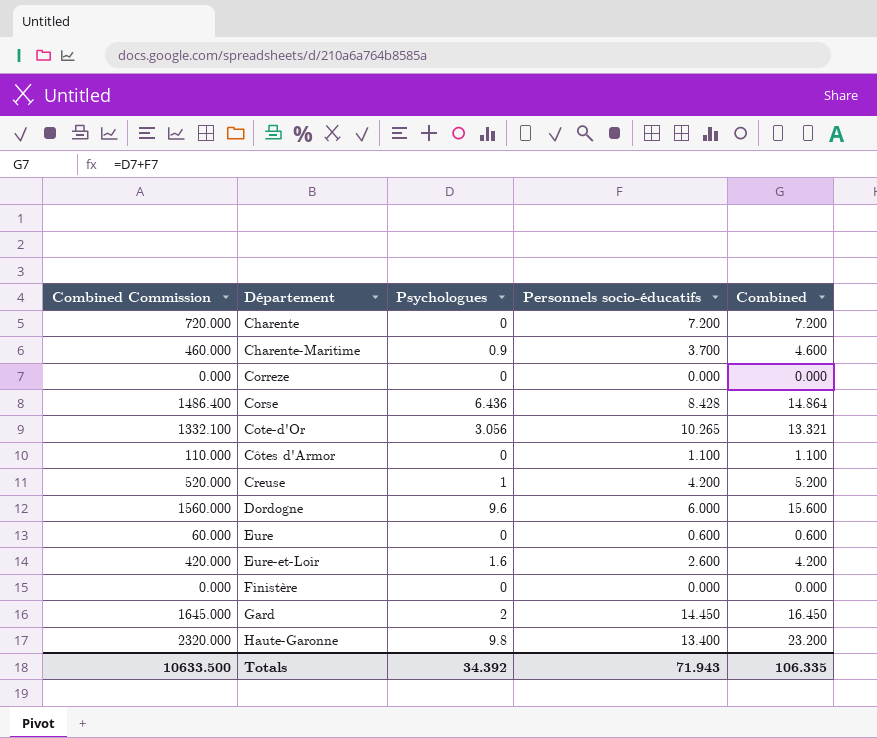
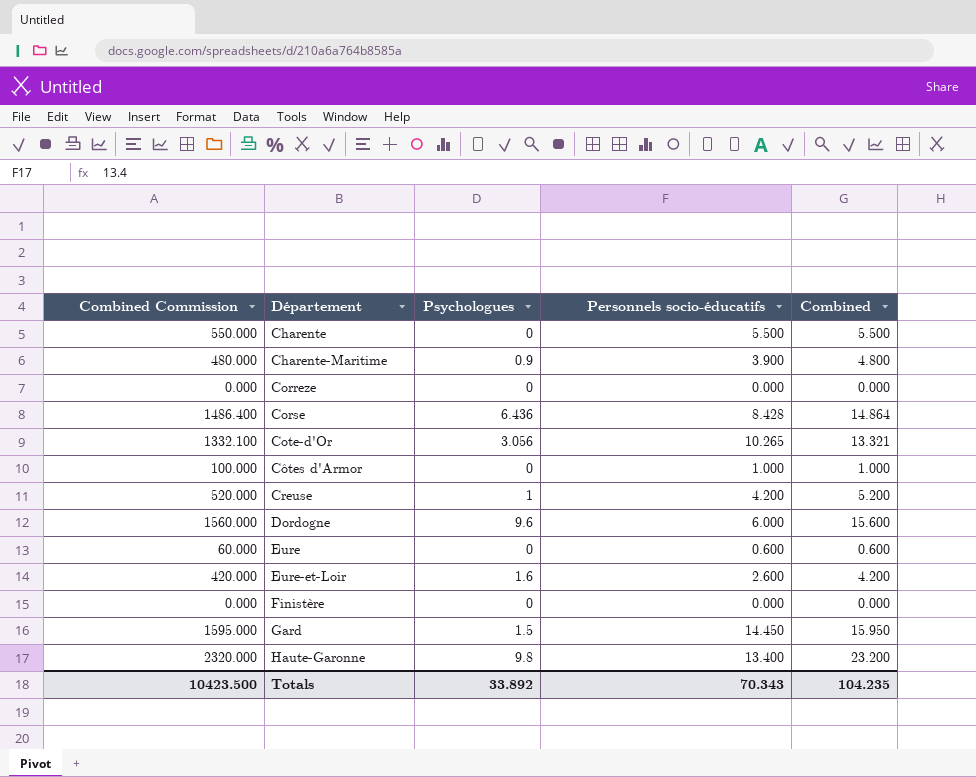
Charente | Combined Commission: 720.000 -> 550.000
Charente | Personnels socio-éducatifs: 7.200 -> 5.500
Charente | Combined: 7.200 -> 5.500
Charente-Maritime | Combined Commission: 460.000 -> 480.000
Charente-Maritime | Personnels socio-éducatifs: 3.700 -> 3.900
Charente-Maritime | Combined: 4.600 -> 4.800
Côtes d'Armor | Combined Commission: 110.000 -> 100.000
Côtes d'Armor | Personnels socio-éducatifs: 1.100 -> 1.000
Côtes d'Armor | Combined: 1.100 -> 1.000
Gard | Combined Commission: 1645.000 -> 1595.000
Gard | Psychologues: 2 -> 1.5
Gard | Combined: 16.450 -> 15.950
Totals | Combined Commission: 10633.500 -> 10423.500
Totals | Psychologues: 34.392 -> 33.892
Totals | Personnels socio-éducatifs: 71.943 -> 70.343
Totals | Combined: 106.335 -> 104.235

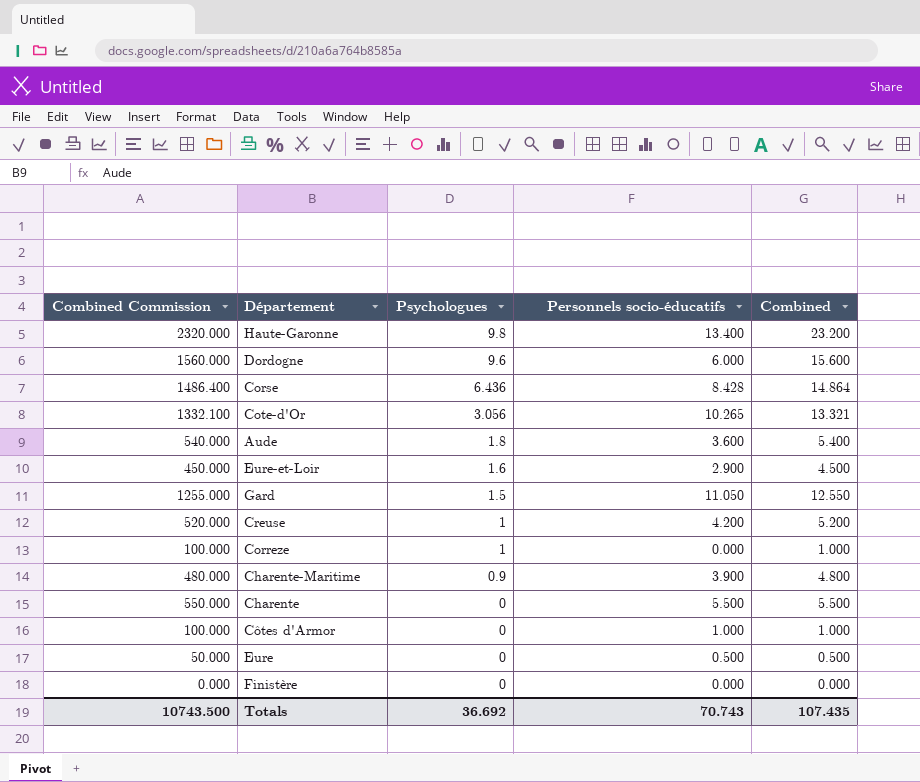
row order: Département ascending -> Psychologues descending
row Aude: none -> 540.000 | 1.8 | 3.600 | 5.400
Eure-et-Loir | Combined Commission: 420.000 -> 450.000
Eure-et-Loir | Personnels socio-éducatifs: 2.600 -> 2.900
Eure-et-Loir | Combined: 4.200 -> 4.500
Gard | Combined Commission: 1595.000 -> 1255.000
Gard | Personnels socio-éducatifs: 14.450 -> 11.050
Gard | Combined: 15.950 -> 12.550
Correze | Combined Commission: 0.000 -> 100.000
Correze | Psychologues: 0 -> 1
Correze | Combined: 0.000 -> 1.000
Eure | Combined Commission: 60.000 -> 50.000
Eure | Personnels socio-éducatifs: 0.600 -> 0.500
Eure | Combined: 0.600 -> 0.500
Totals | Combined Commission: 10423.500 -> 10743.500
Totals | Psychologues: 33.892 -> 36.692
Totals | Personnels socio-éducatifs: 70.343 -> 70.743
Totals | Combined: 104.235 -> 107.435

